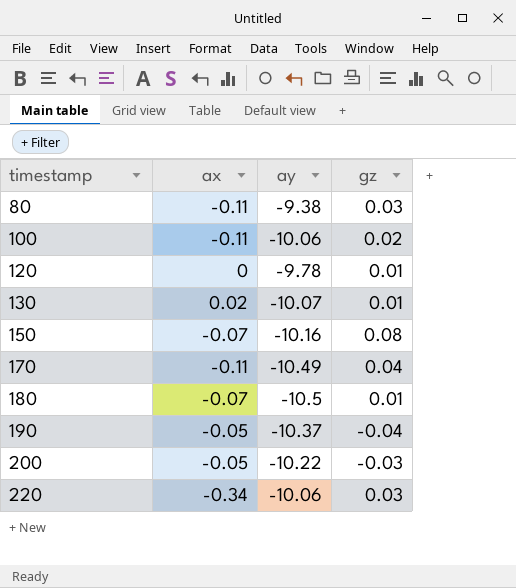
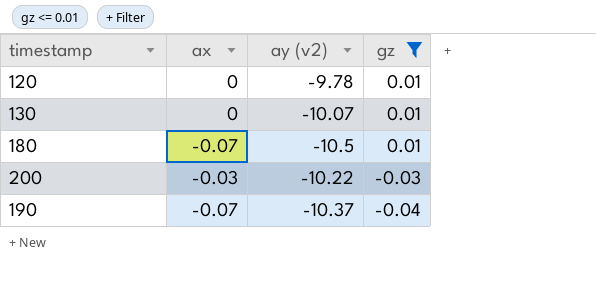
filter: none -> gz <= 0.01
row order: timestamp ascending -> gz descending
column name: ay -> ay (v2)
130 | ax: 0.02 -> 0
200 | ax: -0.05 -> -0.03
190 | ax: -0.05 -> -0.07

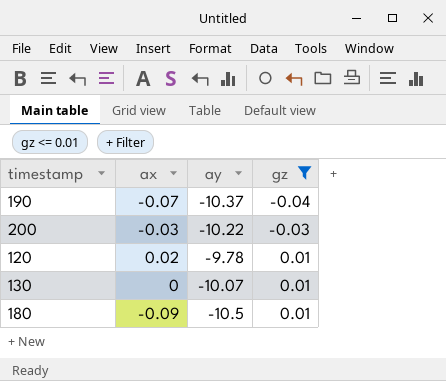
row order: gz descending -> gz ascending
column name: ay (v2) -> ay
120 | ax: 0 -> 0.02
180 | ax: -0.07 -> -0.09

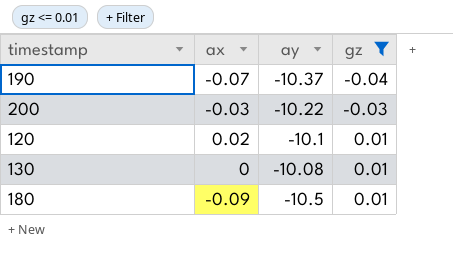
120 | ay: -9.78 -> -10.1
130 | ay: -10.07 -> -10.08

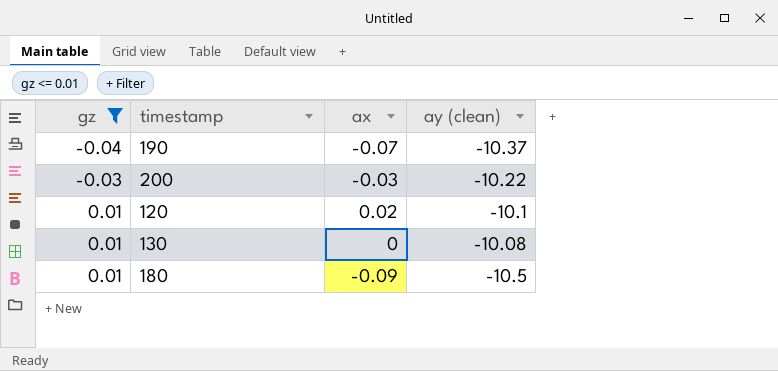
column gz | position: 4 -> 1
column name: ay -> ay (clean)

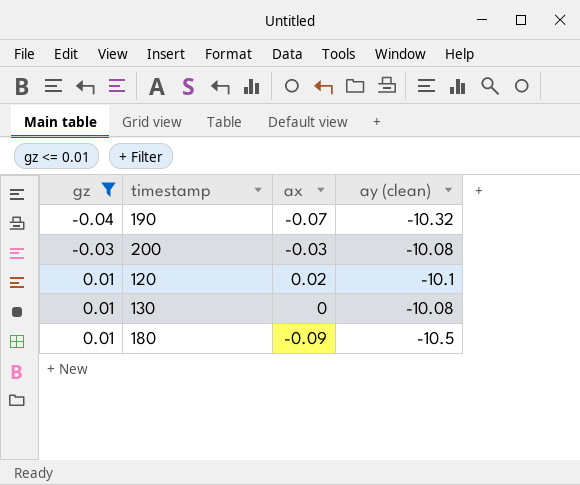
190 | ay (clean): -10.37 -> -10.32
200 | ay (clean): -10.22 -> -10.08

